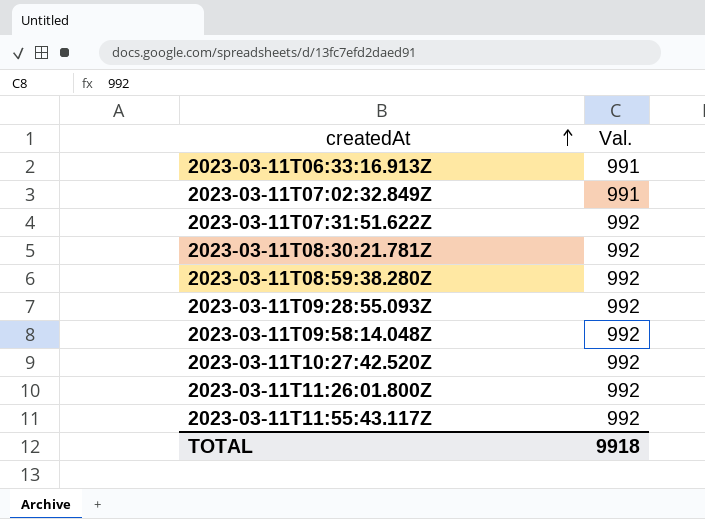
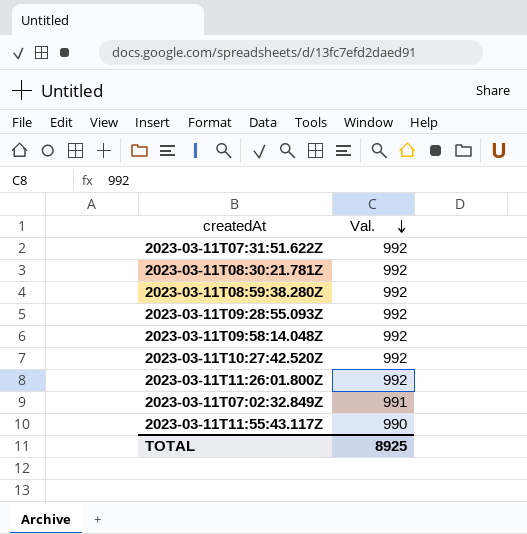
row order: createdAt ascending -> Val. descending
row 2023-03-11T06:33:16.913Z: 991 -> none
2023-03-11T11:55:43.117Z | Val.: 992 -> 990
TOTAL | Val.: 9918 -> 8925

